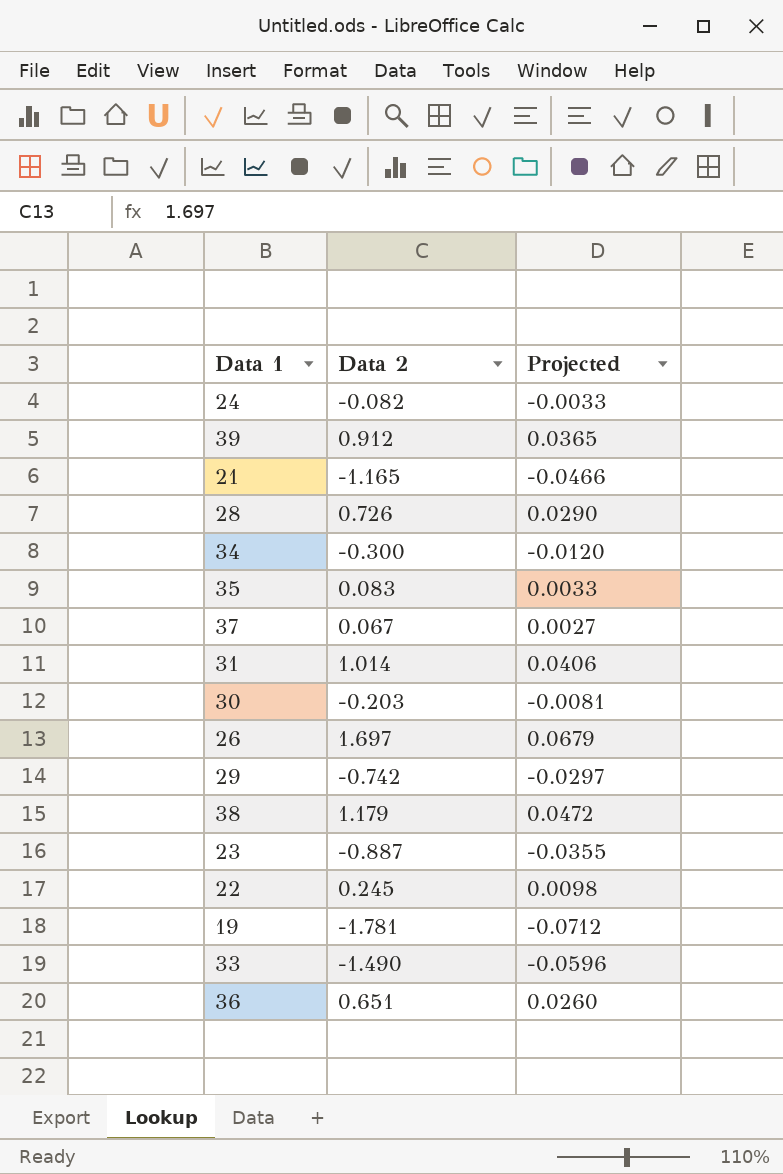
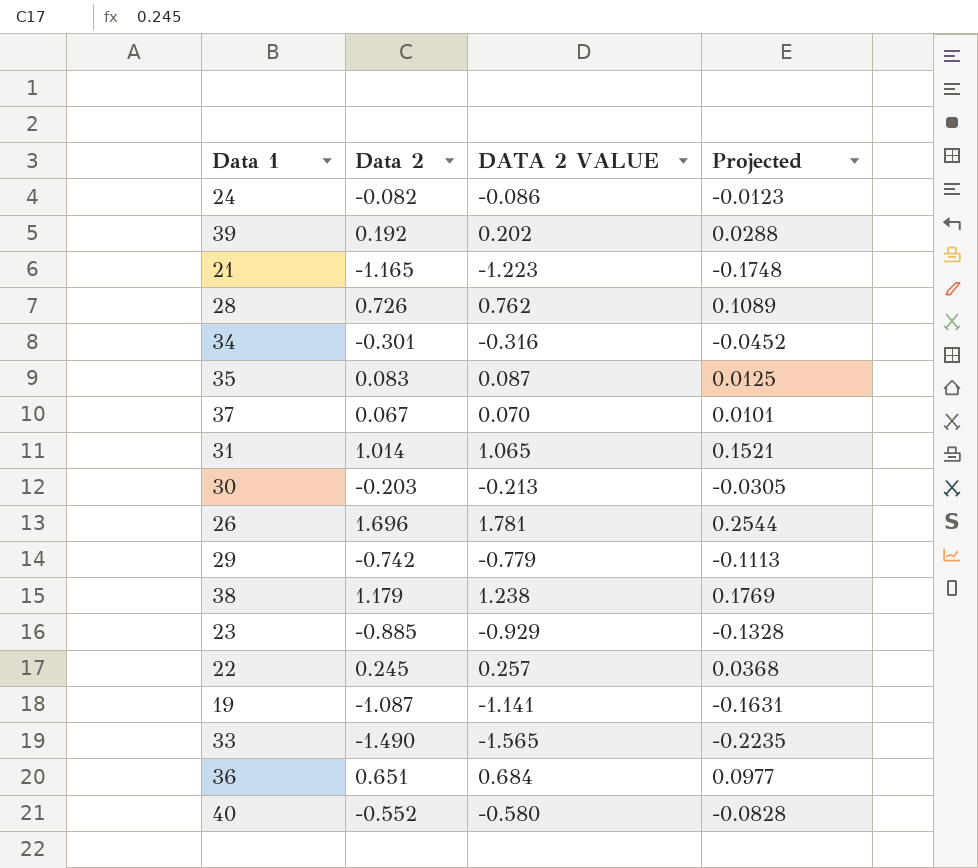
column DATA 2 VALUE | formula: none -> [Data 2] * 1.05
column Projected | formula: [Data 2] * 0.04 -> [Data 2] * 0.15
39 | Data 2: 0.912 -> 0.192
34 | Data 2: -0.300 -> -0.301
26 | Data 2: 1.697 -> 1.696
23 | Data 2: -0.887 -> -0.885
19 | Data 2: -1.781 -> -1.087
row 40: none -> -0.552 | -0.580 | -0.0828

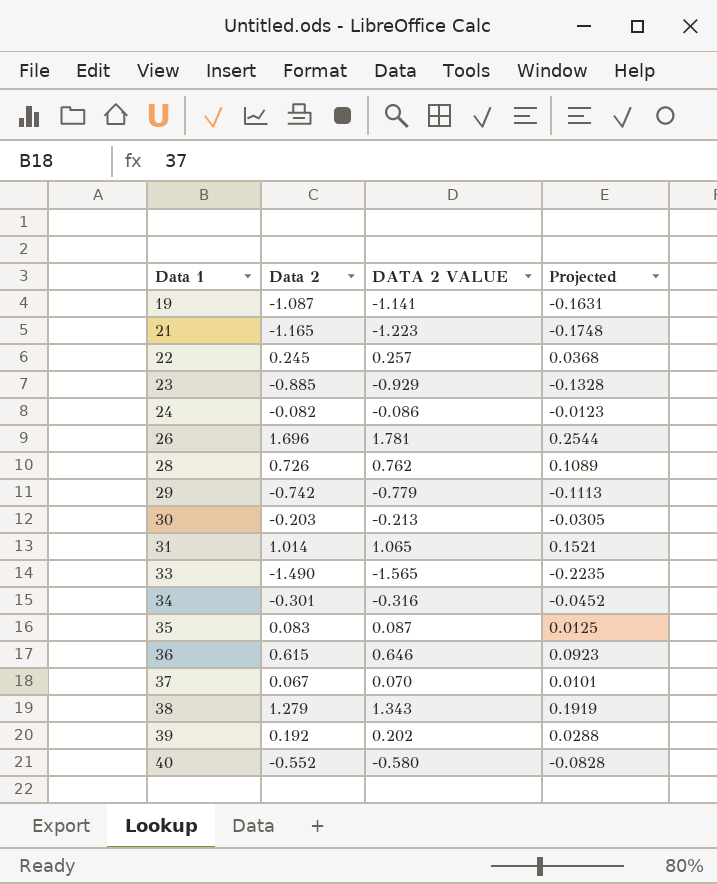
row order: none -> Data 1 ascending
36 | Data 2: 0.651 -> 0.615
36 | DATA 2 VALUE: 0.684 -> 0.646
36 | Projected: 0.0977 -> 0.0923
38 | Data 2: 1.179 -> 1.279
38 | DATA 2 VALUE: 1.238 -> 1.343
38 | Projected: 0.1769 -> 0.1919

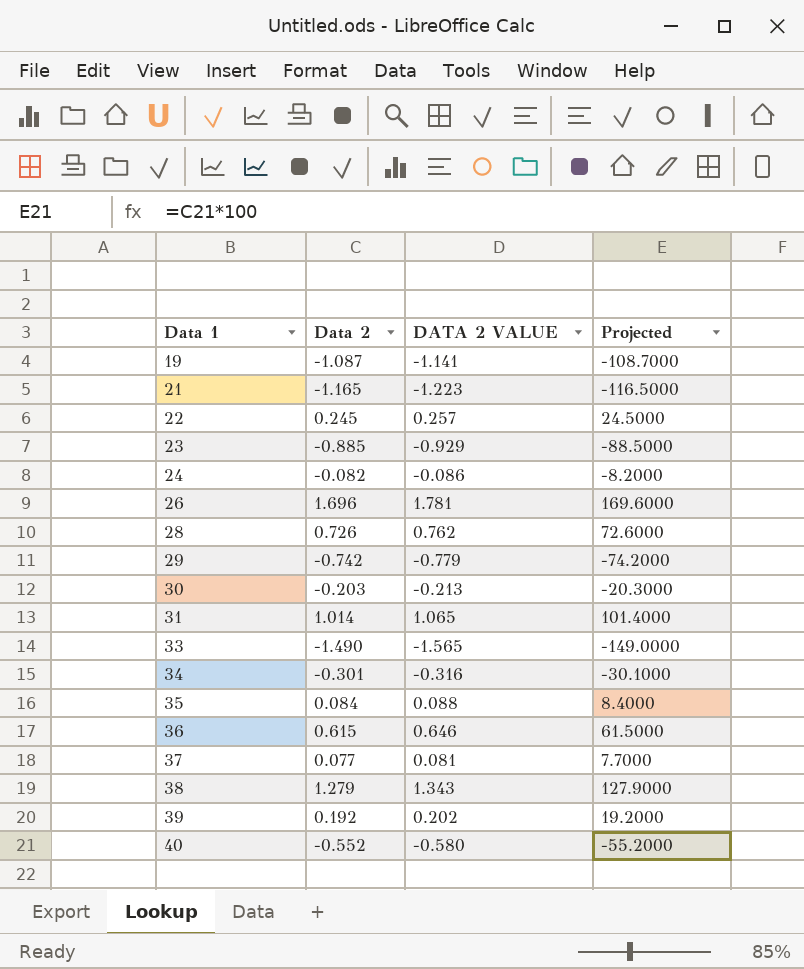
column Projected | formula: [Data 2] * 0.15 -> [Data 2] * 100
35 | Data 2: 0.083 -> 0.084
35 | DATA 2 VALUE: 0.087 -> 0.088
37 | Data 2: 0.067 -> 0.077
37 | DATA 2 VALUE: 0.070 -> 0.081

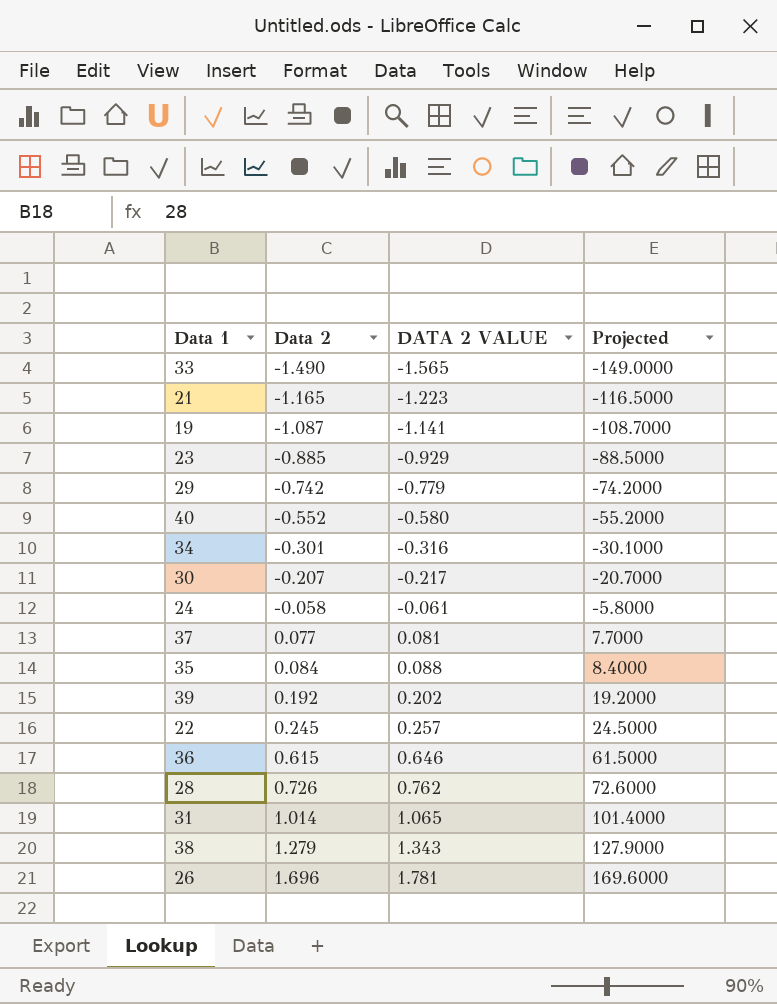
row order: Data 1 ascending -> Data 2 ascending
30 | Data 2: -0.203 -> -0.207
30 | DATA 2 VALUE: -0.213 -> -0.217
30 | Projected: -20.3000 -> -20.7000
24 | Data 2: -0.082 -> -0.058
24 | DATA 2 VALUE: -0.086 -> -0.061
24 | Projected: -8.2000 -> -5.8000

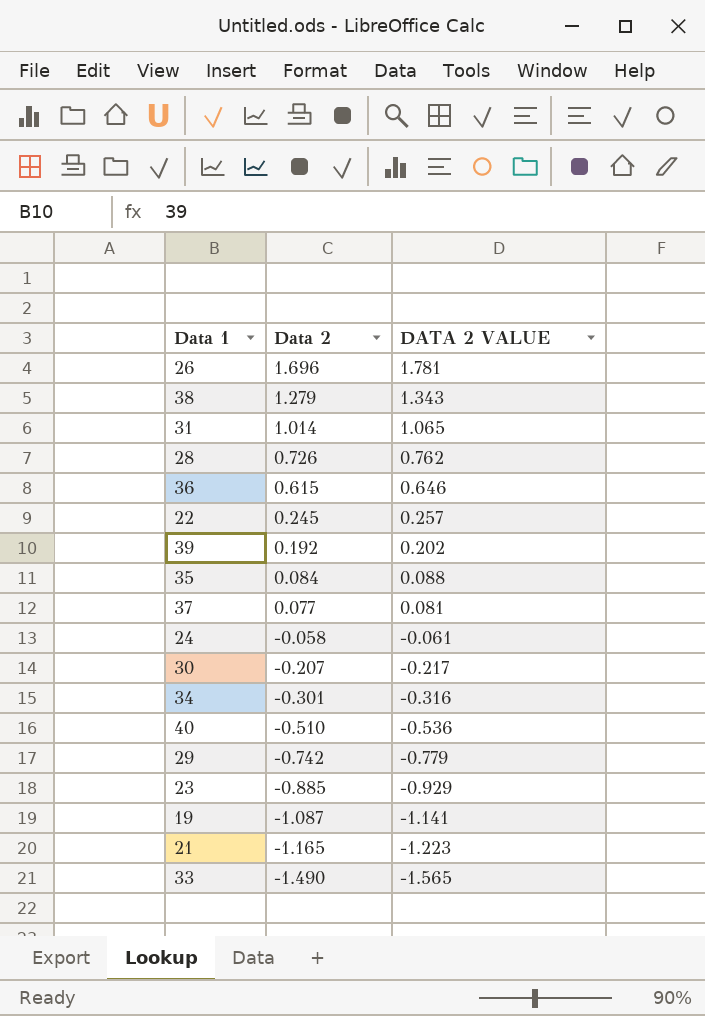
row order: Data 2 ascending -> Data 2 descending
column Projected | formula: [Data 2] * 100 -> none
40 | Data 2: -0.552 -> -0.510
40 | DATA 2 VALUE: -0.580 -> -0.536

